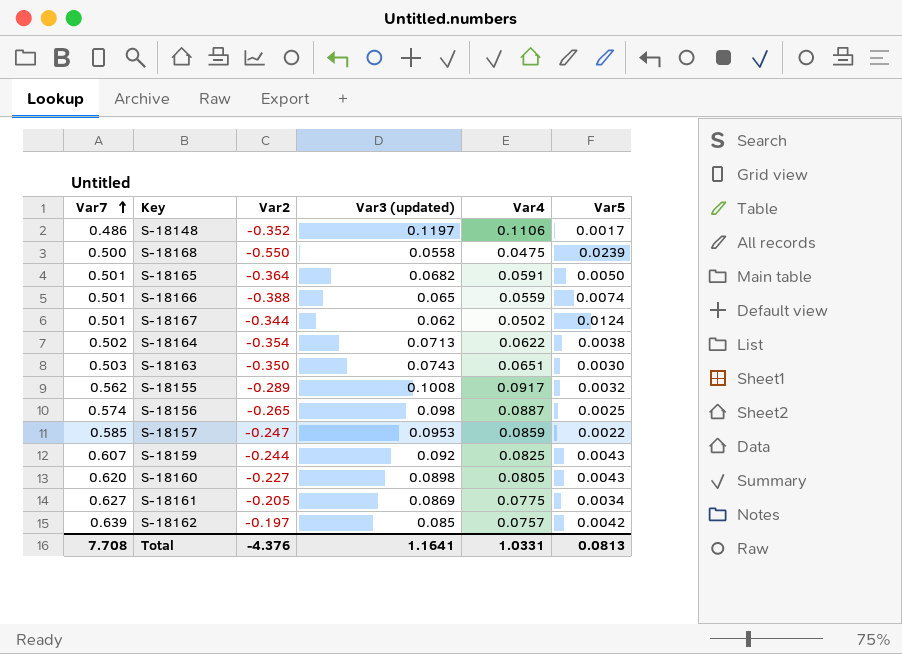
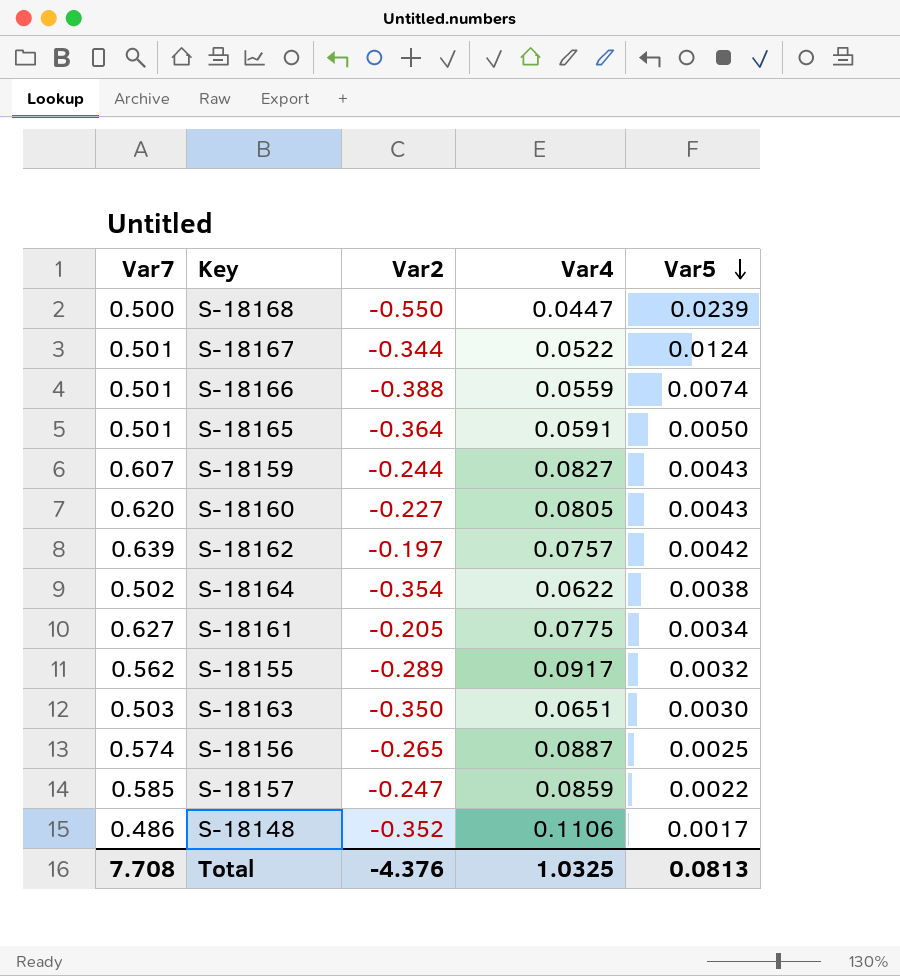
row order: Var7 ascending -> Var5 descending
column Var3 (updated) | position: 4 -> none
S-18168 | Var4: 0.0475 -> 0.0447
S-18167 | Var4: 0.0502 -> 0.0522
S-18159 | Var4: 0.0825 -> 0.0827
Total | Var4: 1.0331 -> 1.0325

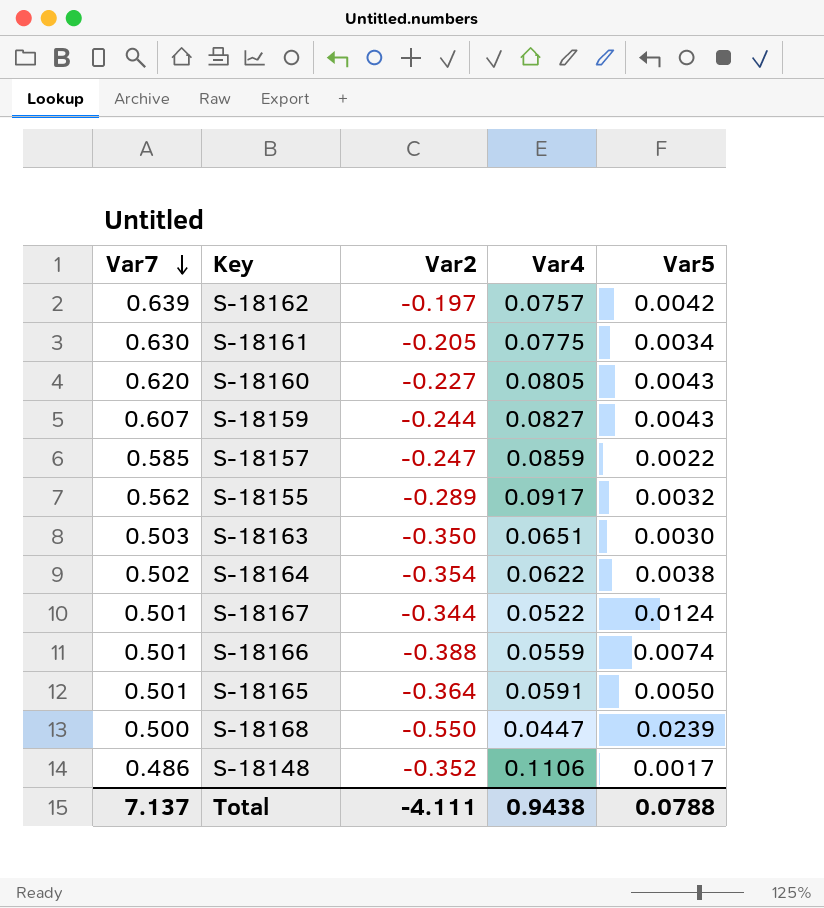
row order: Var5 descending -> Var7 descending
row S-18156: 0.574 | -0.265 | 0.0887 | 0.0025 -> none
S-18161 | Var7: 0.627 -> 0.630
Total | Var7: 7.708 -> 7.137
Total | Var2: -4.376 -> -4.111
Total | Var4: 1.0325 -> 0.9438
Total | Var5: 0.0813 -> 0.0788

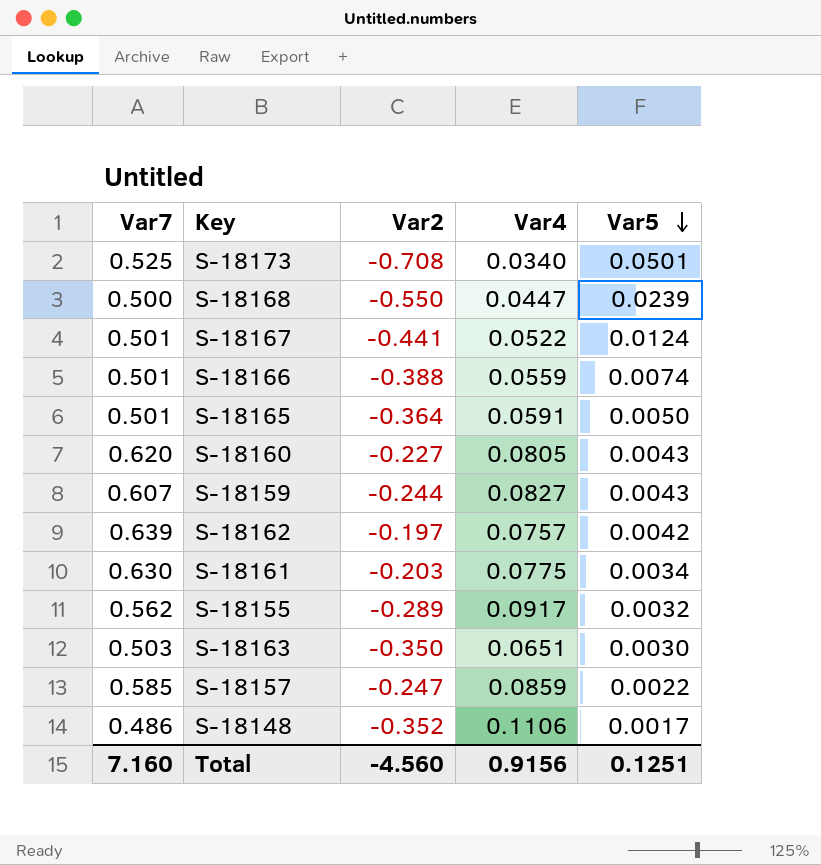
row order: Var7 descending -> Var5 descending
row S-18164: 0.502 | -0.354 | 0.0622 | 0.0038 -> none
row S-18173: none -> 0.525 | -0.708 | 0.0340 | 0.0501
S-18167 | Var2: -0.344 -> -0.441
S-18161 | Var2: -0.205 -> -0.203
Total | Var7: 7.137 -> 7.160
Total | Var2: -4.111 -> -4.560
Total | Var4: 0.9438 -> 0.9156
Total | Var5: 0.0788 -> 0.1251

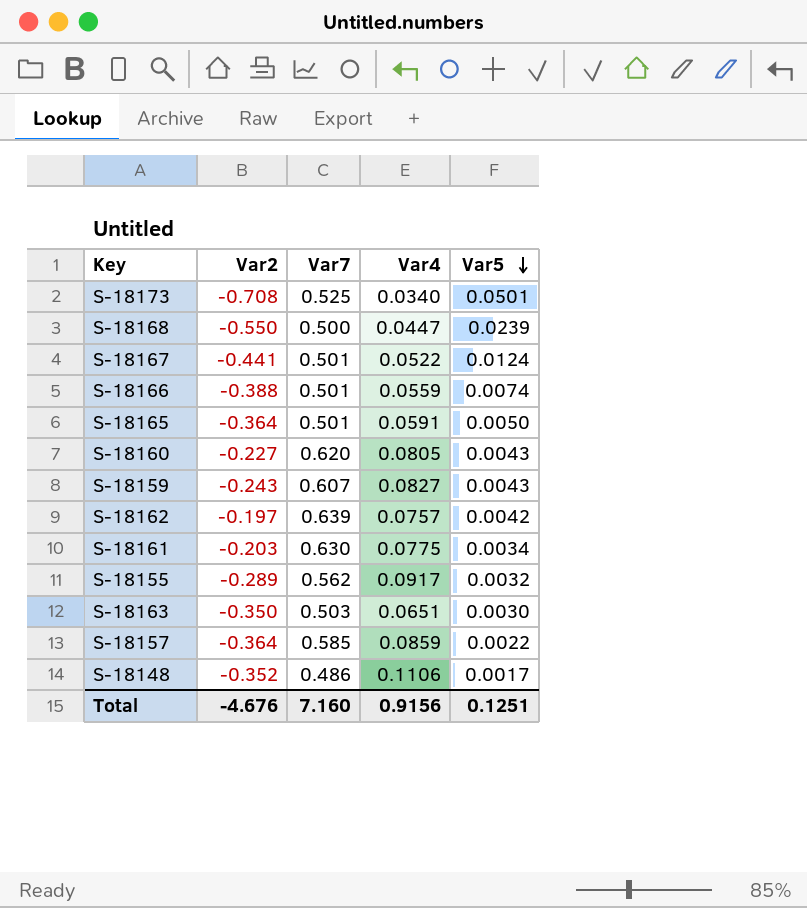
column Var7 | position: 1 -> 3
S-18159 | Var2: -0.244 -> -0.243
S-18157 | Var2: -0.247 -> -0.364
Total | Var2: -4.560 -> -4.676

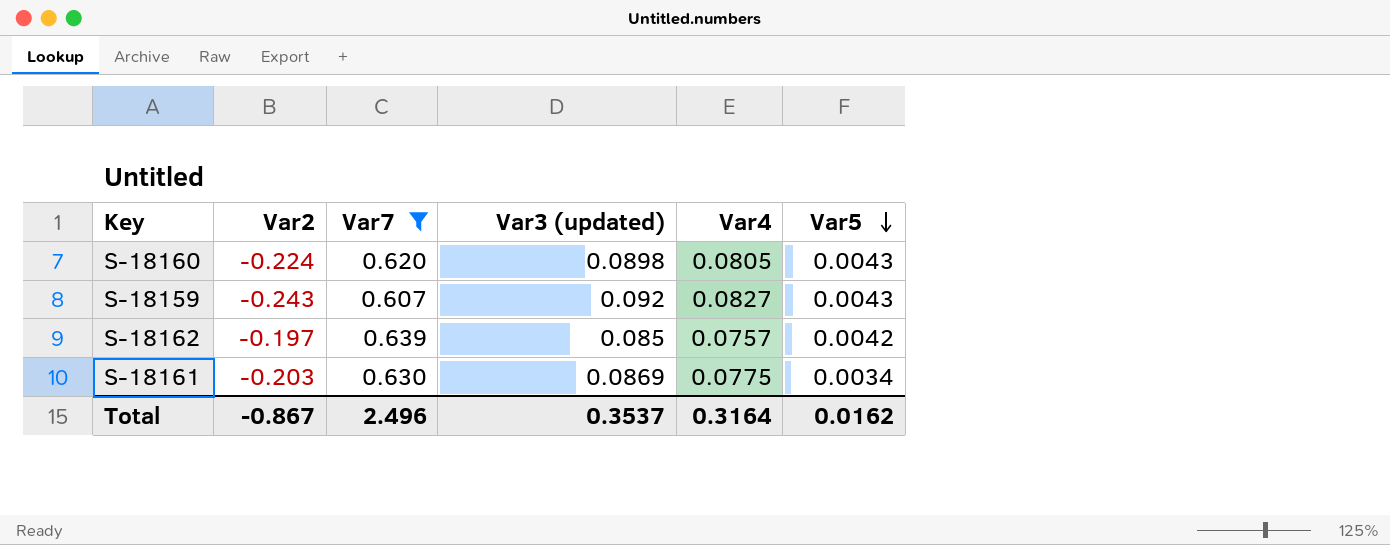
filter: none -> Var7 >= 0.607
column Var3 (updated) | position: none -> 4
S-18160 | Var2: -0.227 -> -0.224
Total | Var2: -4.676 -> -0.867
Total | Var7: 7.160 -> 2.496
Total | Var4: 0.9156 -> 0.3164
Total | Var5: 0.1251 -> 0.0162

